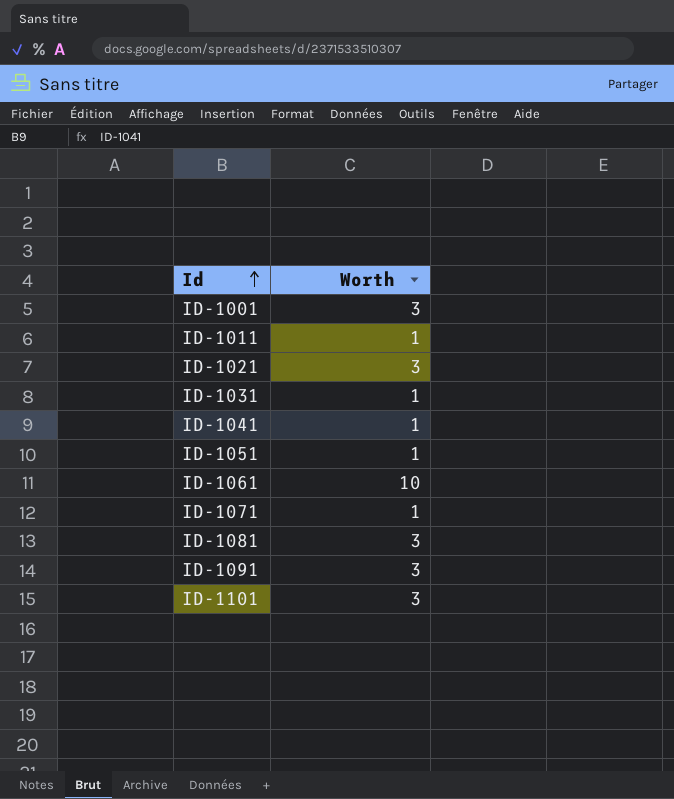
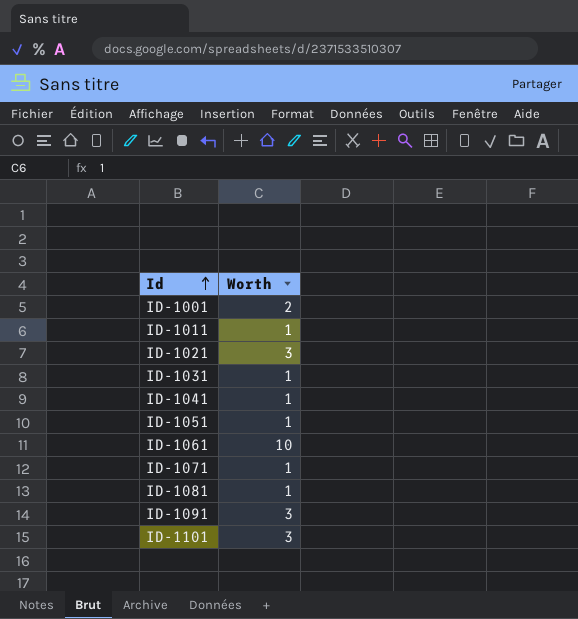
ID-1001 | Worth: 3 -> 2
ID-1081 | Worth: 3 -> 1

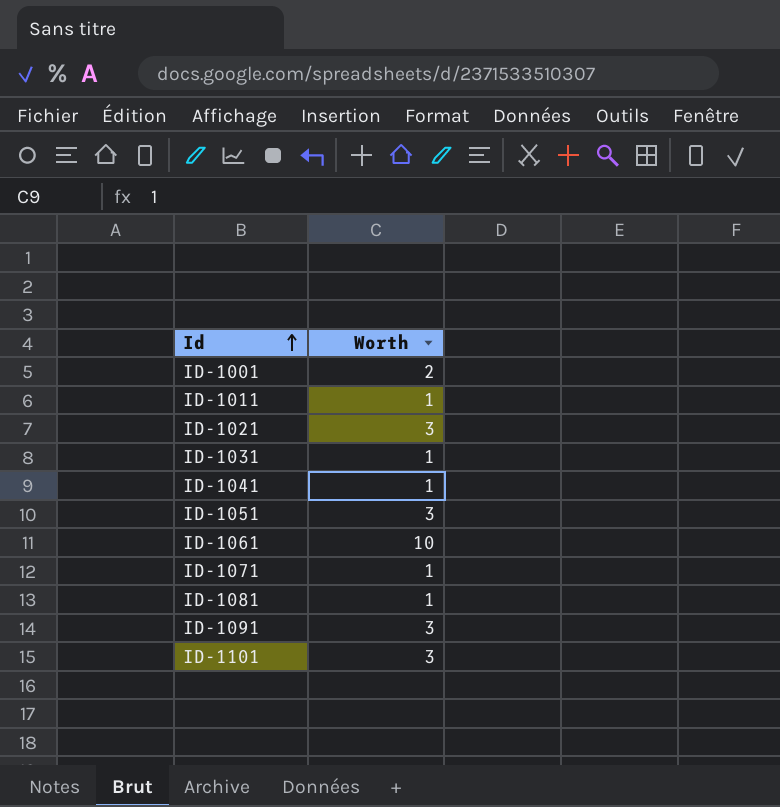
ID-1051 | Worth: 1 -> 3

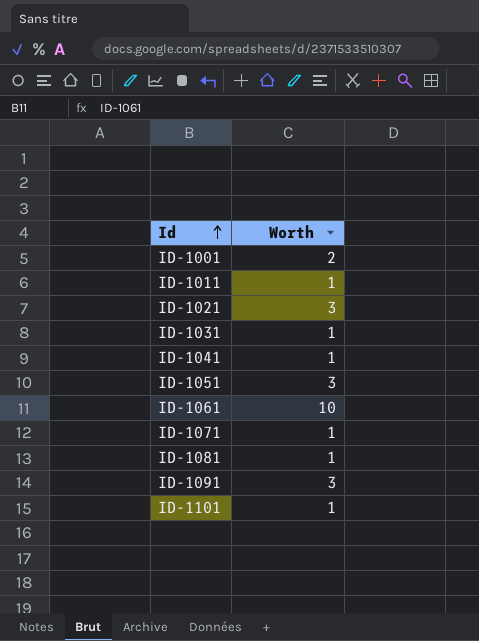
ID-1101 | Worth: 3 -> 1

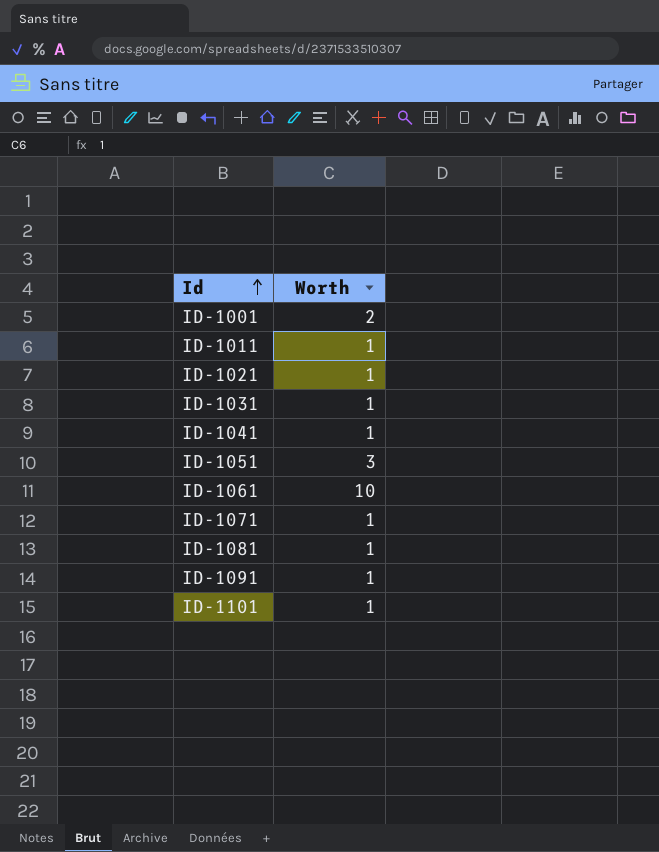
ID-1021 | Worth: 3 -> 1
ID-1091 | Worth: 3 -> 1

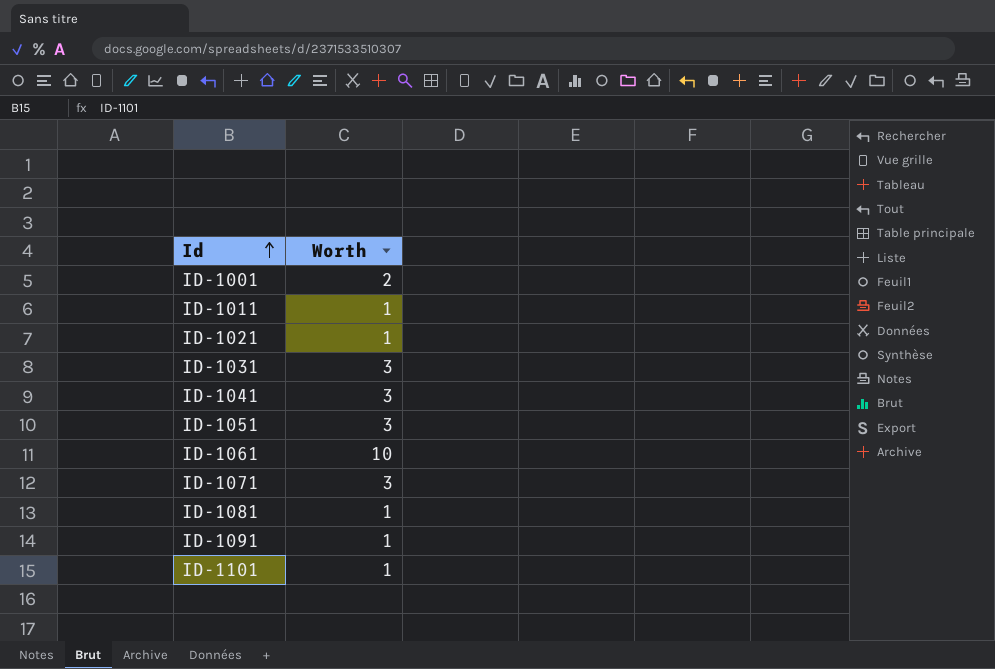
ID-1031 | Worth: 1 -> 3
ID-1041 | Worth: 1 -> 3
ID-1071 | Worth: 1 -> 3

